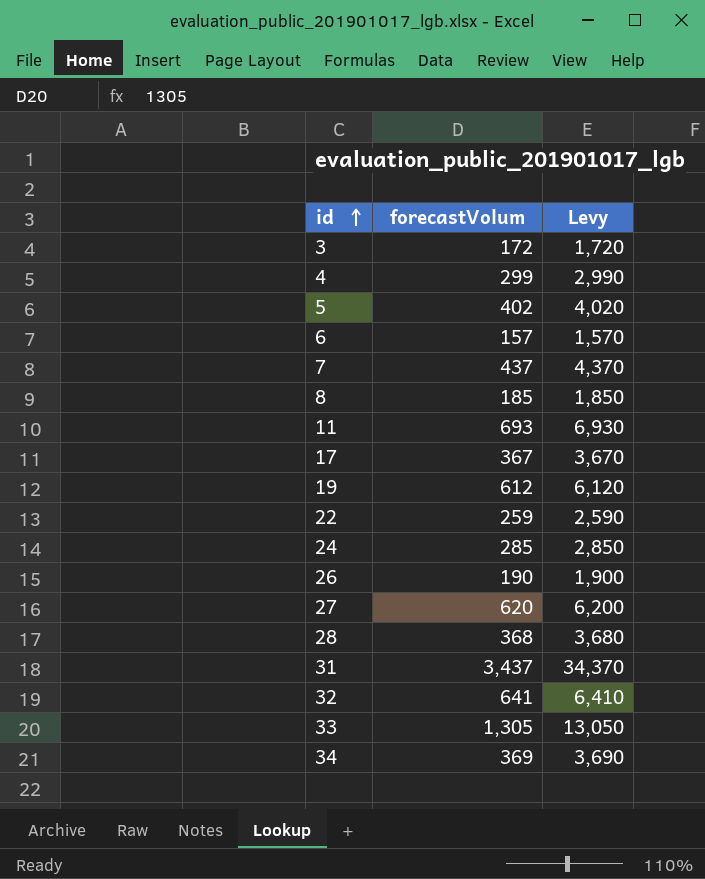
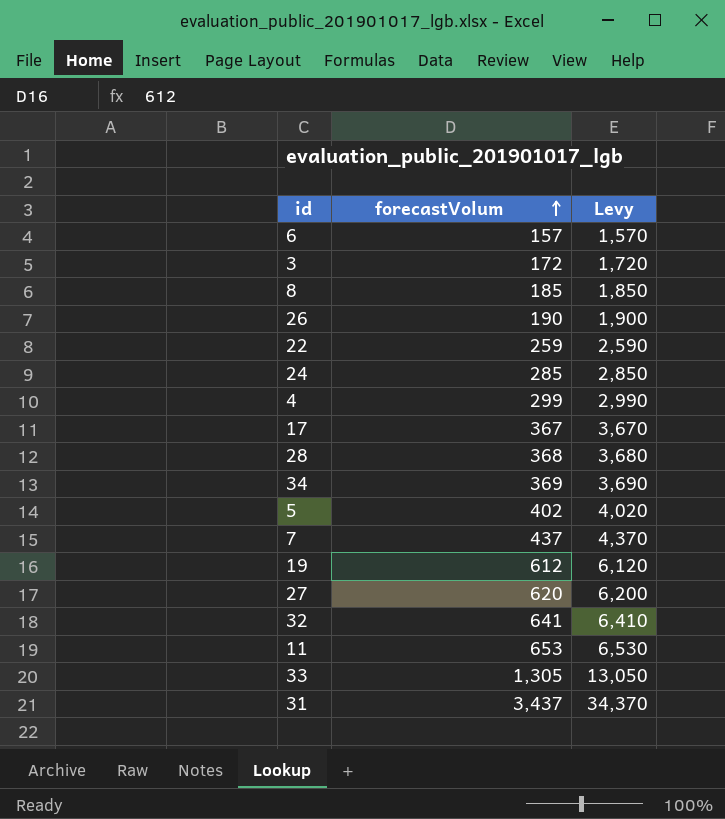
row order: id ascending -> forecastVolum ascending
11 | forecastVolum: 693 -> 653
11 | Levy: 6,930 -> 6,530

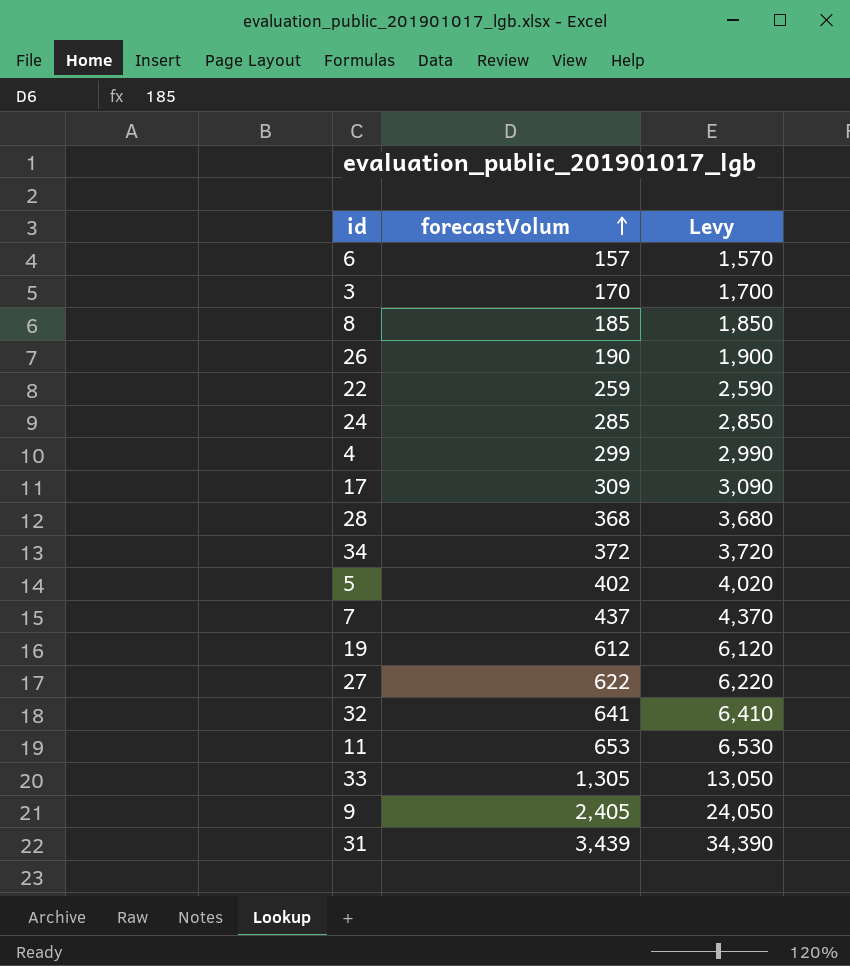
3 | forecastVolum: 172 -> 170
3 | Levy: 1,720 -> 1,700
17 | forecastVolum: 367 -> 309
17 | Levy: 3,670 -> 3,090
34 | forecastVolum: 369 -> 372
34 | Levy: 3,690 -> 3,720
27 | forecastVolum: 620 -> 622
27 | Levy: 6,200 -> 6,220
row 9: none -> 2,405 | 24,050
31 | forecastVolum: 3,437 -> 3,439
31 | Levy: 34,370 -> 34,390

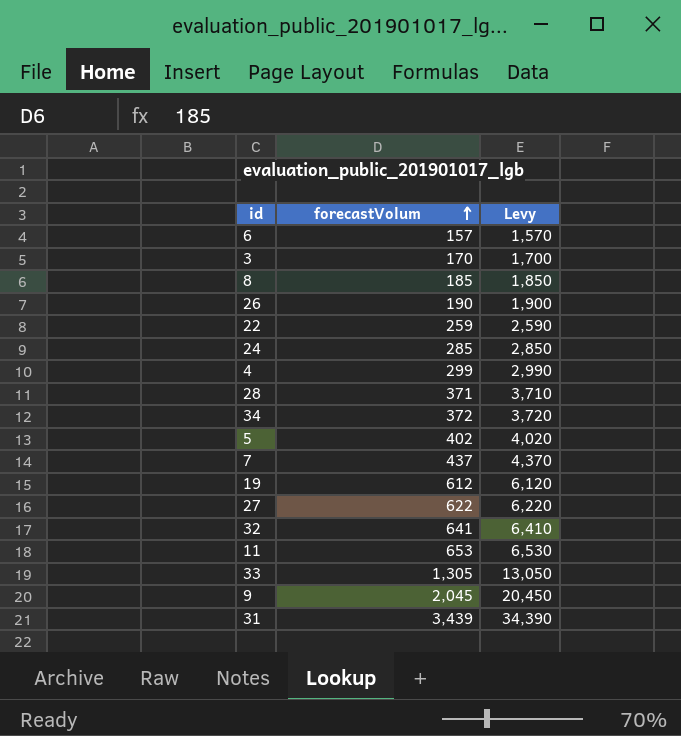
row 17: 309 | 3,090 -> none
28 | forecastVolum: 368 -> 371
28 | Levy: 3,680 -> 3,710
9 | forecastVolum: 2,405 -> 2,045
9 | Levy: 24,050 -> 20,450

